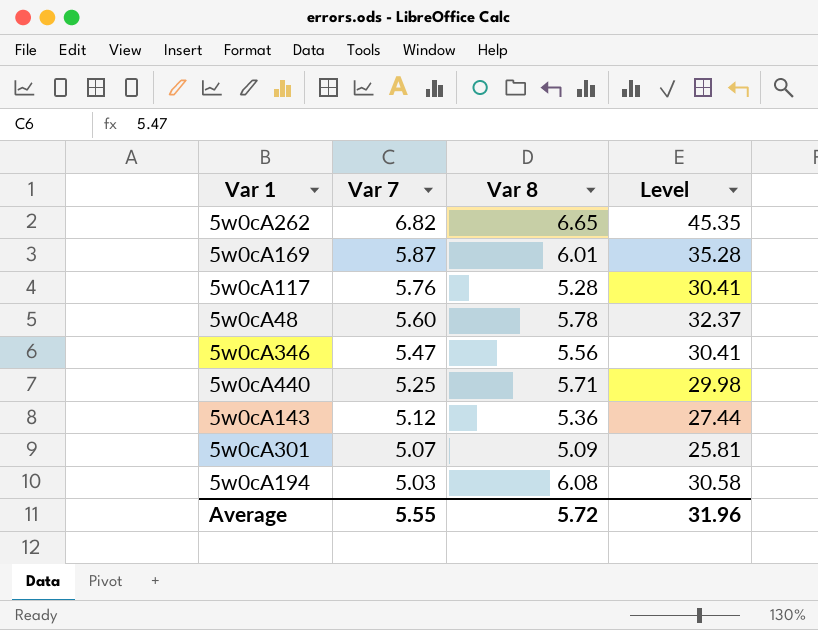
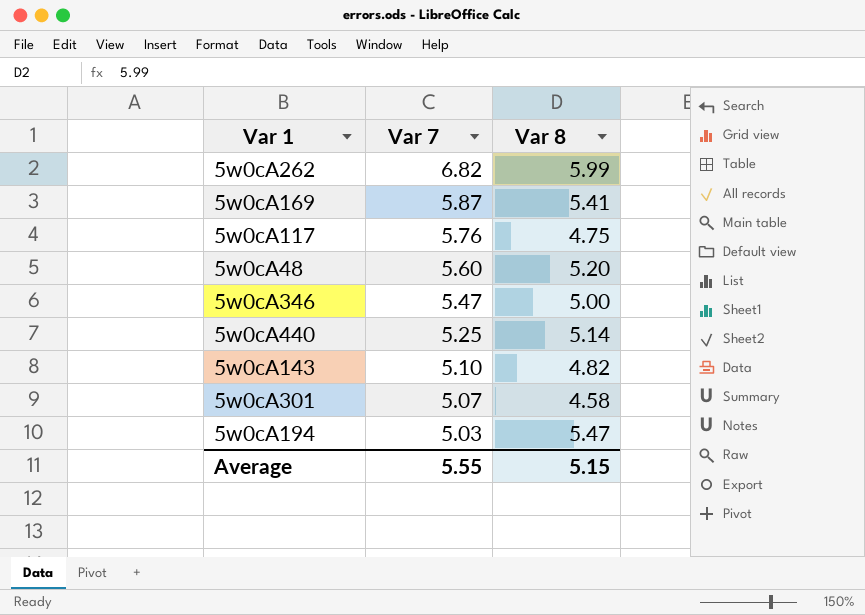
column Level | formula: [Var 7] * [Var 8] -> none
5w0cA262 | Var 8: 6.65 -> 5.99
5w0cA169 | Var 8: 6.01 -> 5.41
5w0cA117 | Var 8: 5.28 -> 4.75
5w0cA48 | Var 8: 5.78 -> 5.20
5w0cA346 | Var 8: 5.56 -> 5.00
5w0cA440 | Var 8: 5.71 -> 5.14
5w0cA143 | Var 7: 5.12 -> 5.10
5w0cA143 | Var 8: 5.36 -> 4.82
5w0cA301 | Var 8: 5.09 -> 4.58
5w0cA194 | Var 8: 6.08 -> 5.47
Average | Var 8: 5.72 -> 5.15

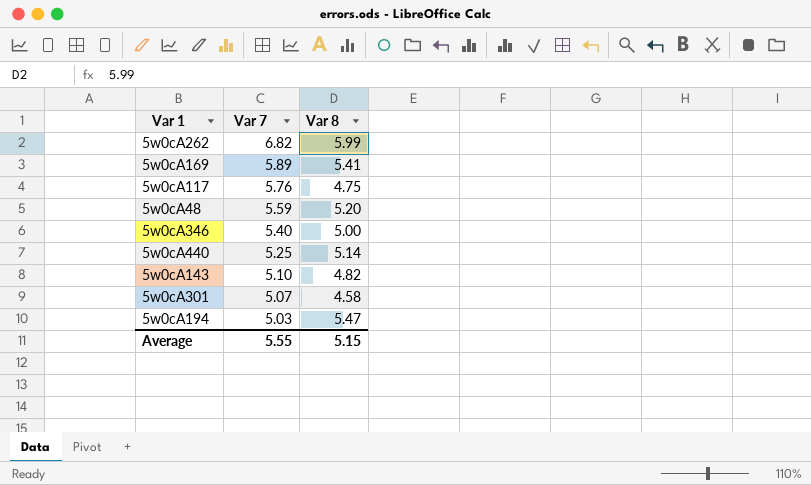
5w0cA169 | Var 7: 5.87 -> 5.89
5w0cA48 | Var 7: 5.60 -> 5.59
5w0cA346 | Var 7: 5.47 -> 5.40

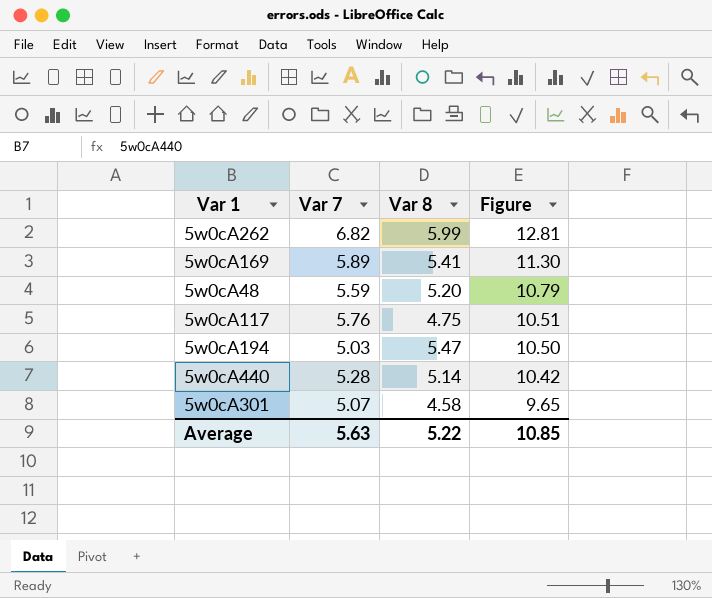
row order: Var 7 descending -> Figure descending
column Figure | formula: none -> [Var 7] + [Var 8]
row 5w0cA346: 5.40 | 5.00 -> none
row 5w0cA143: 5.10 | 4.82 -> none
5w0cA440 | Var 7: 5.25 -> 5.28
Average | Var 7: 5.55 -> 5.63
Average | Var 8: 5.15 -> 5.22

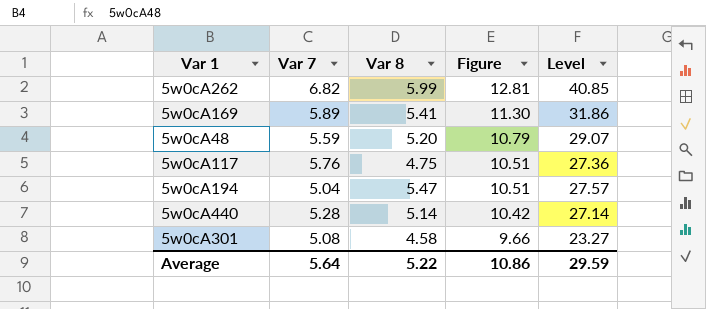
column Level | formula: none -> [Var 7] * [Var 8]
5w0cA194 | Var 7: 5.03 -> 5.04
5w0cA194 | Figure: 10.50 -> 10.51
5w0cA301 | Var 7: 5.07 -> 5.08
5w0cA301 | Figure: 9.65 -> 9.66
Average | Var 7: 5.63 -> 5.64
Average | Figure: 10.85 -> 10.86

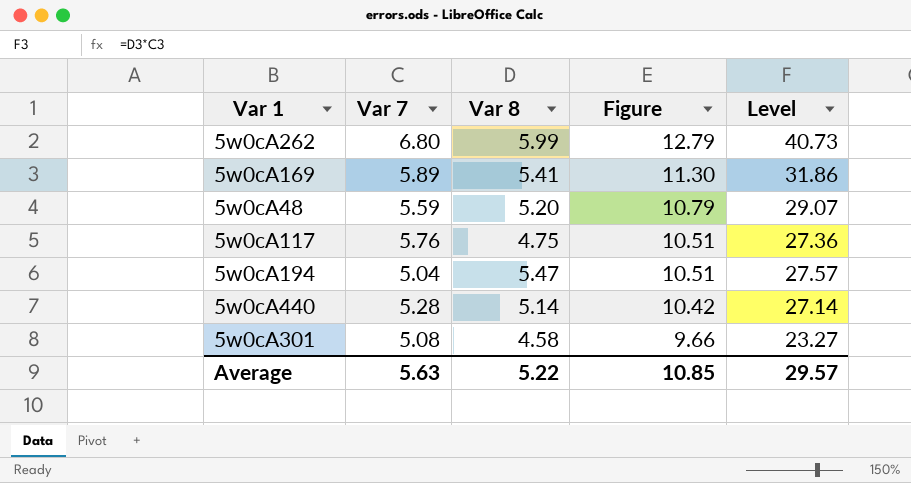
5w0cA262 | Var 7: 6.82 -> 6.80
5w0cA262 | Figure: 12.81 -> 12.79
5w0cA262 | Level: 40.85 -> 40.73
Average | Var 7: 5.64 -> 5.63
Average | Figure: 10.86 -> 10.85
Average | Level: 29.59 -> 29.57

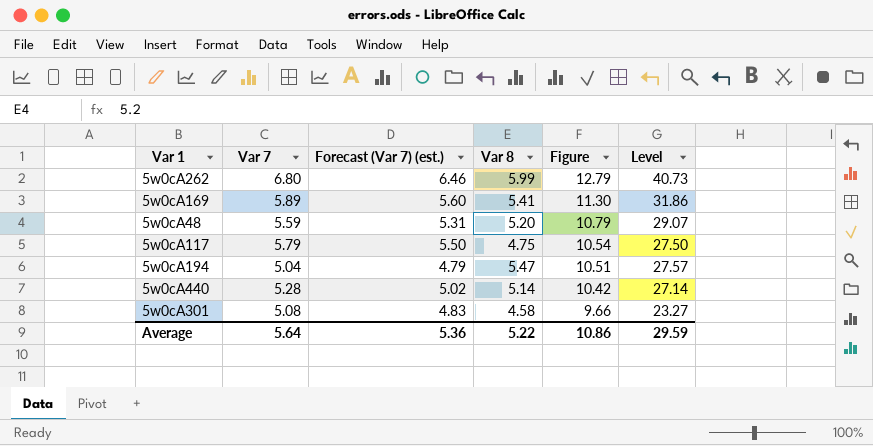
column Forecast (Var 7) (est.) | formula: none -> [Var 7] * 0.95
5w0cA117 | Var 7: 5.76 -> 5.79
5w0cA117 | Figure: 10.51 -> 10.54
5w0cA117 | Level: 27.36 -> 27.50
Average | Var 7: 5.63 -> 5.64
Average | Figure: 10.85 -> 10.86
Average | Level: 29.57 -> 29.59

